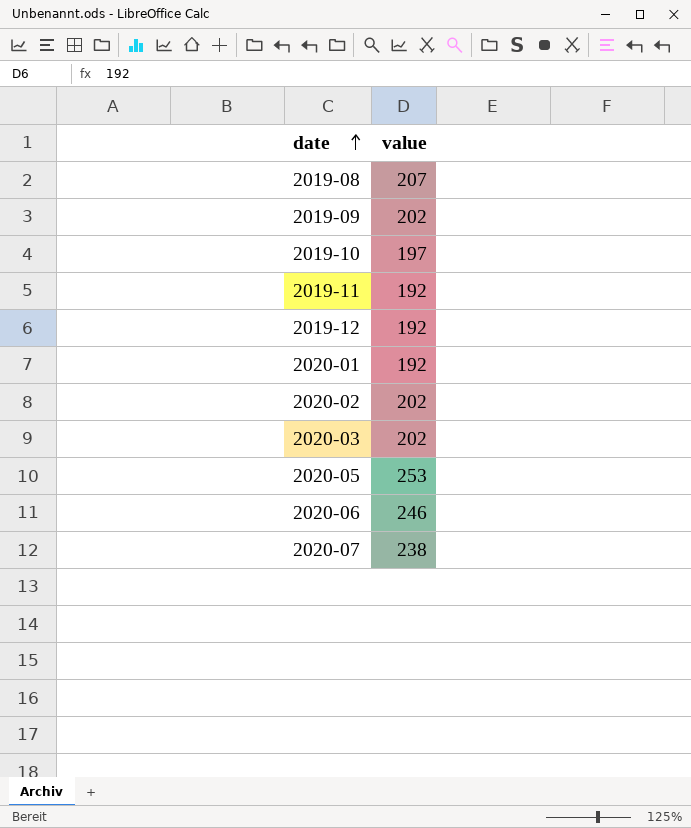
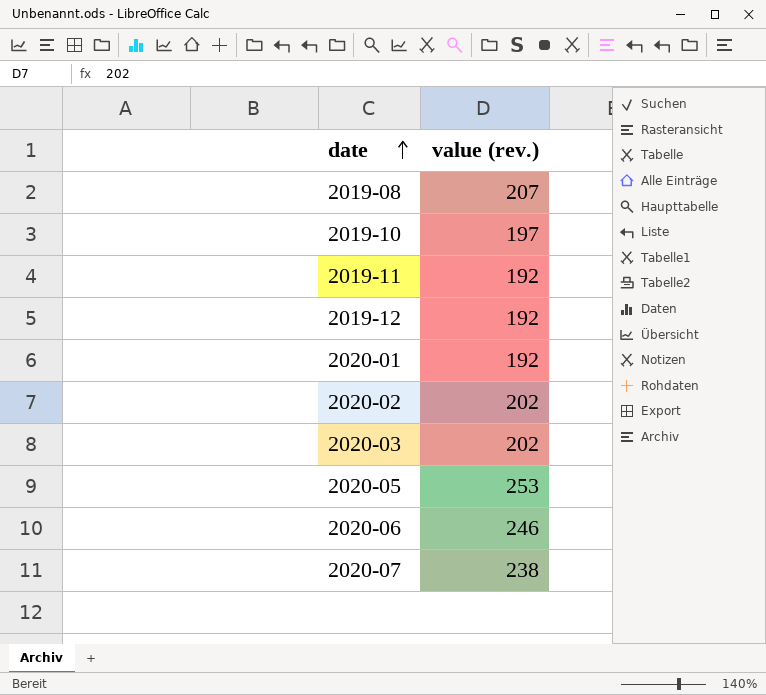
column name: value -> value (rev.)
row 2019-09: 202 -> none

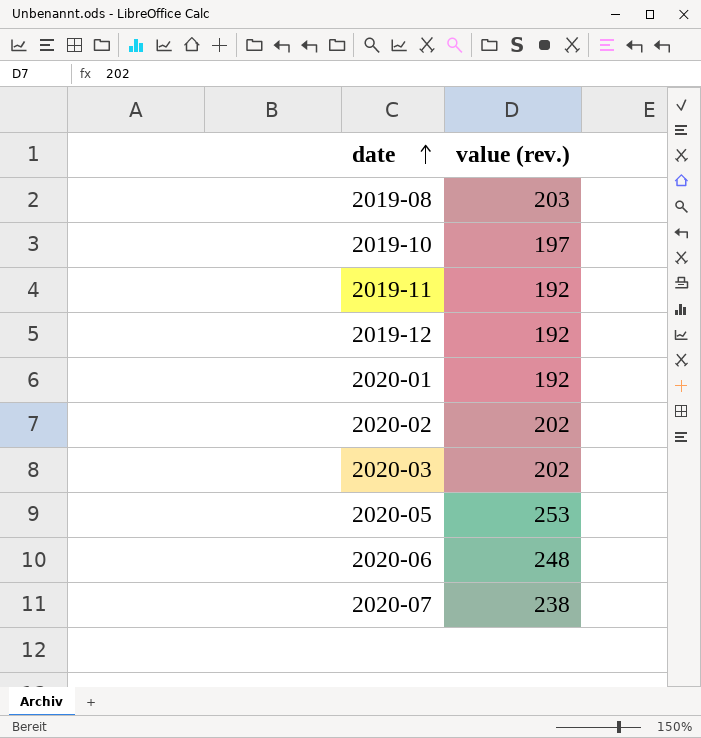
2019-08 | value (rev.): 207 -> 203
2020-06 | value (rev.): 246 -> 248

